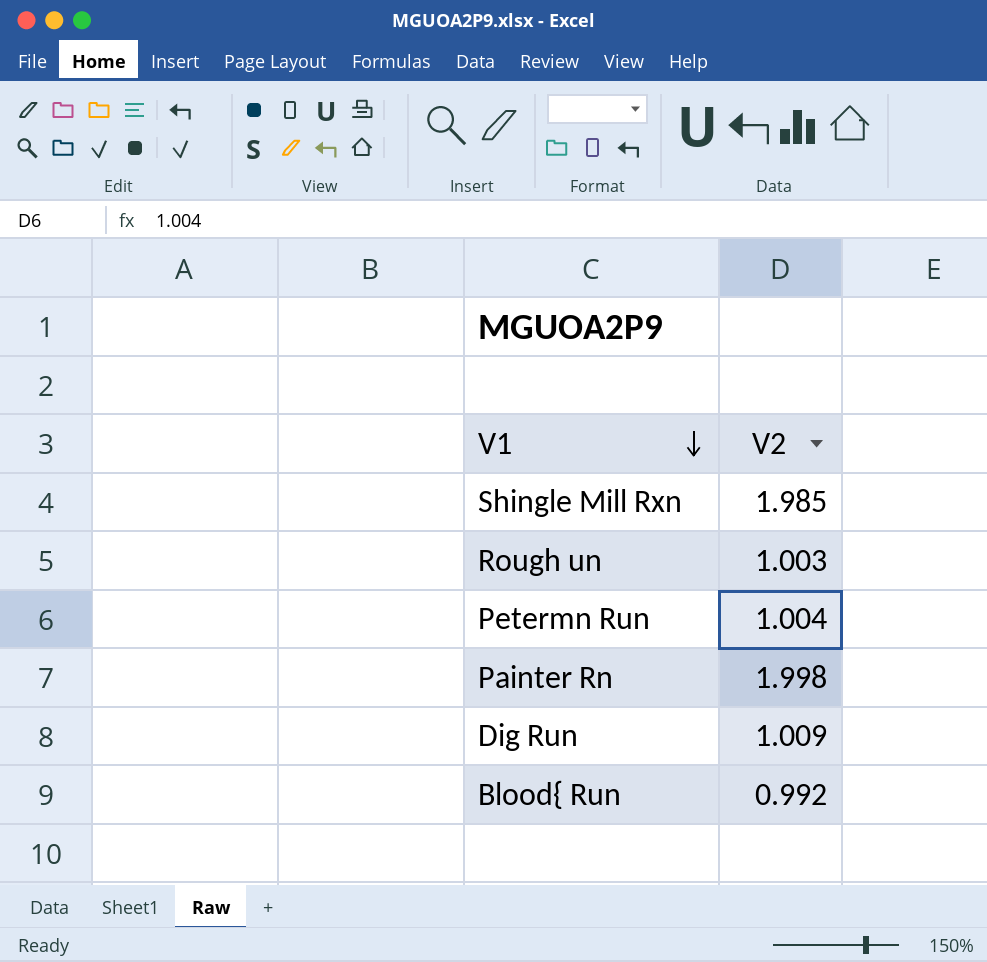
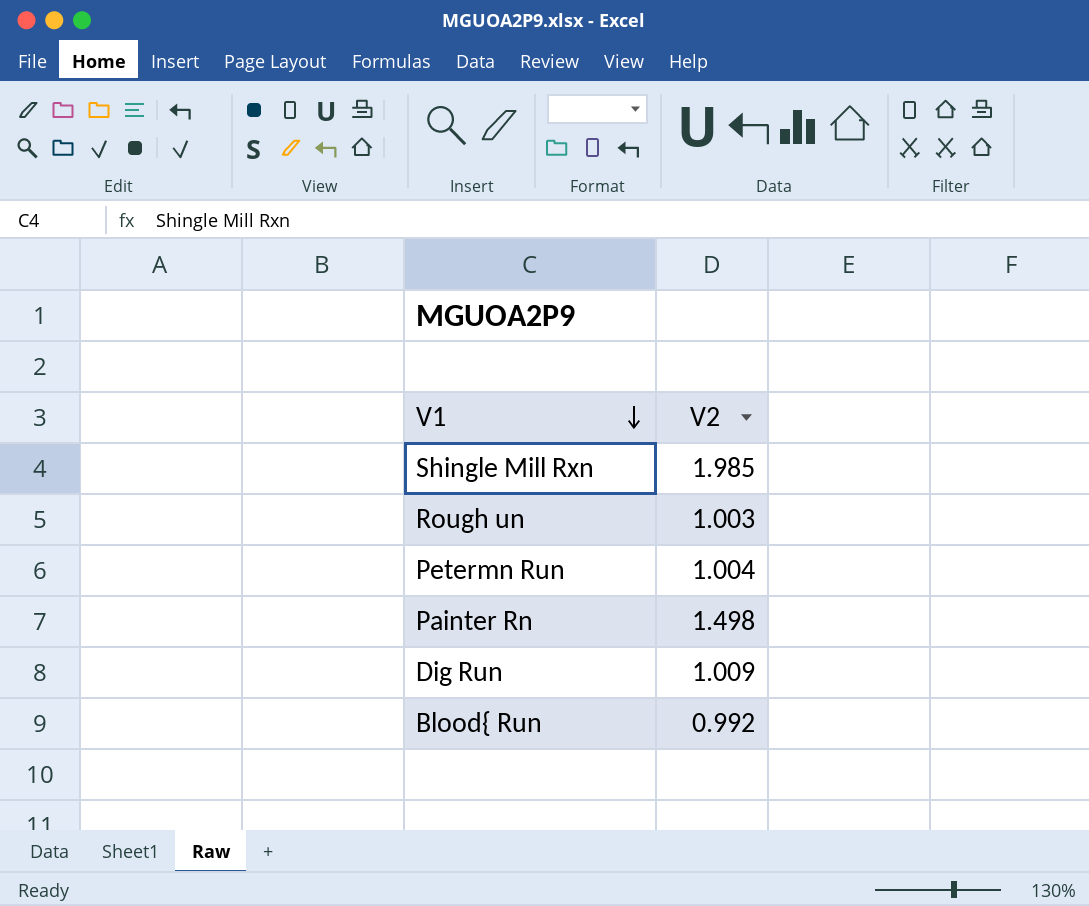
Painter Rn | V2: 1.998 -> 1.498

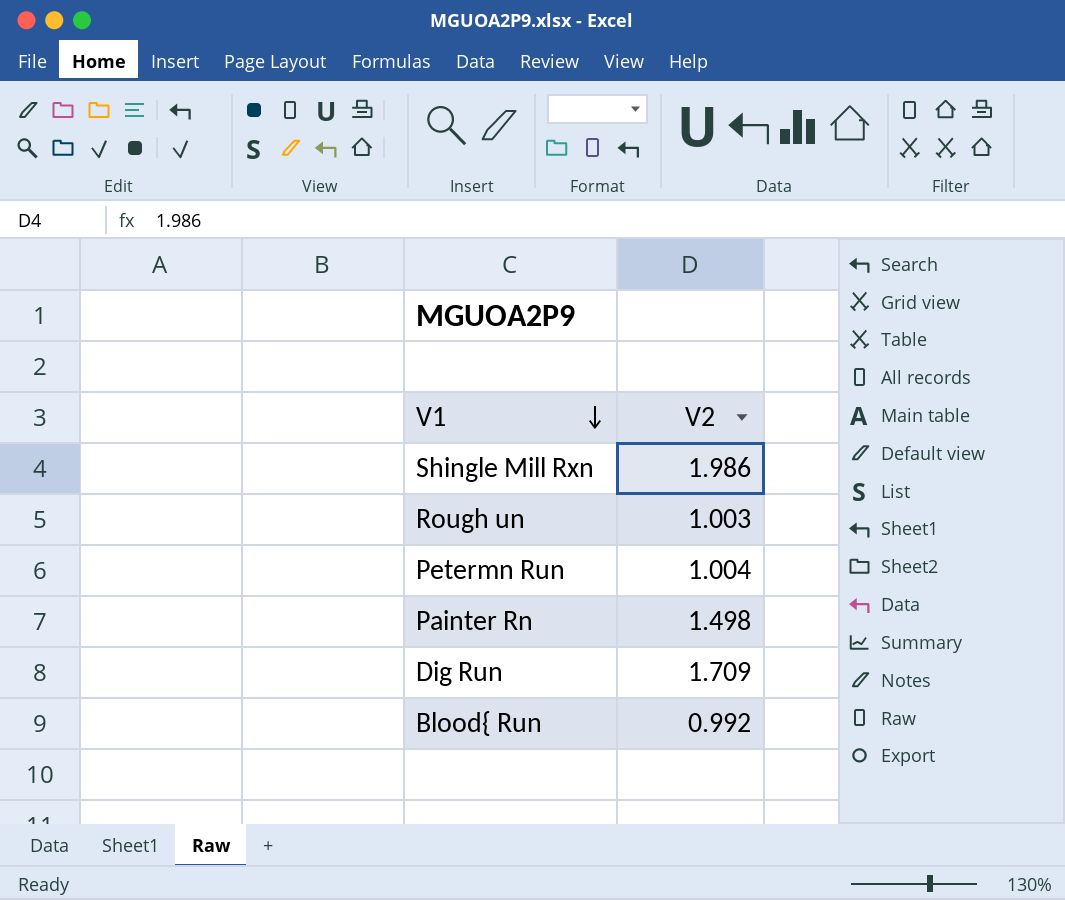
Shingle Mill Rxn | V2: 1.985 -> 1.986
Dig Run | V2: 1.009 -> 1.709

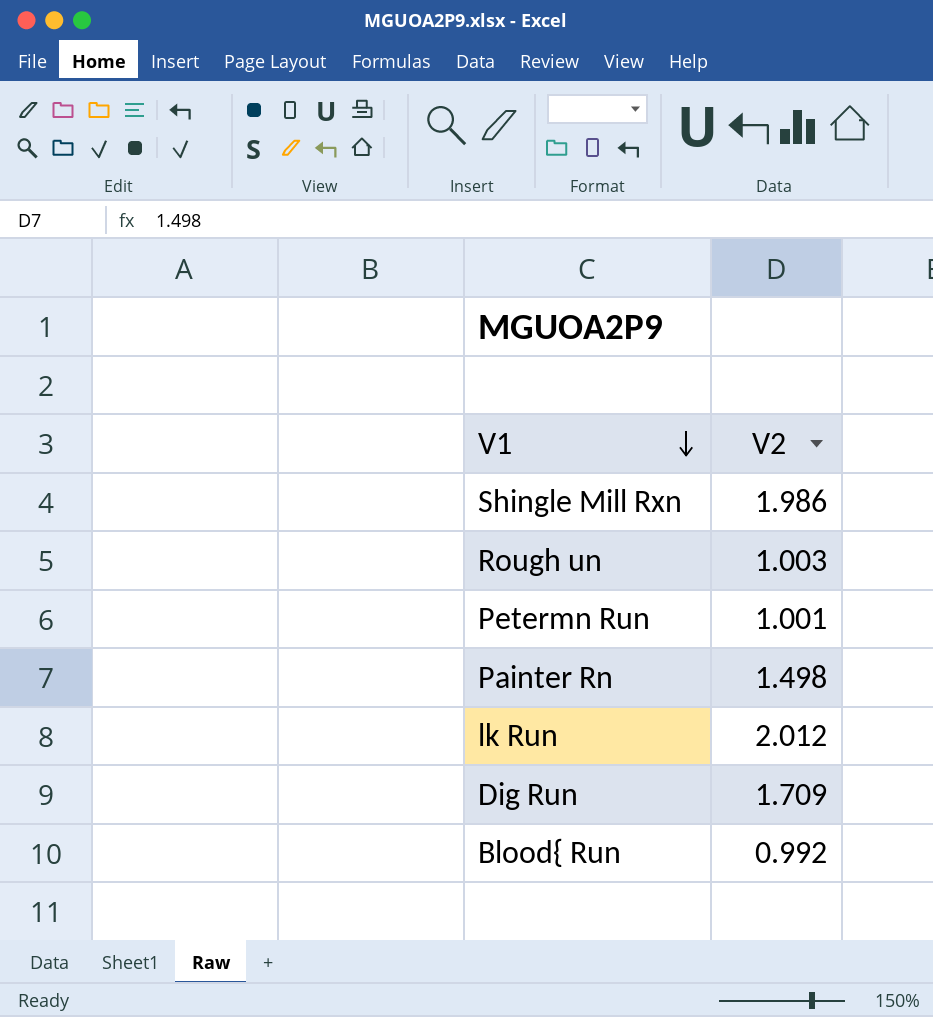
Petermn Run | V2: 1.004 -> 1.001
row lk Run: none -> 2.012

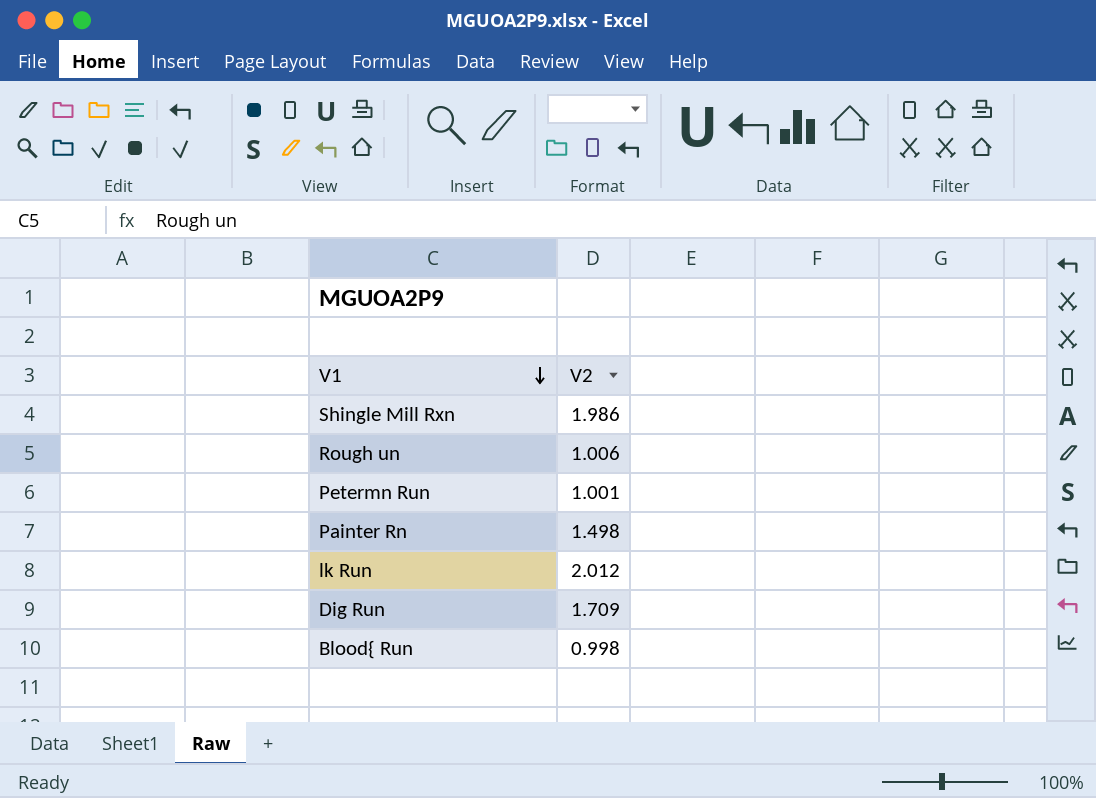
Rough un | V2: 1.003 -> 1.006
Blood{ Run | V2: 0.992 -> 0.998

